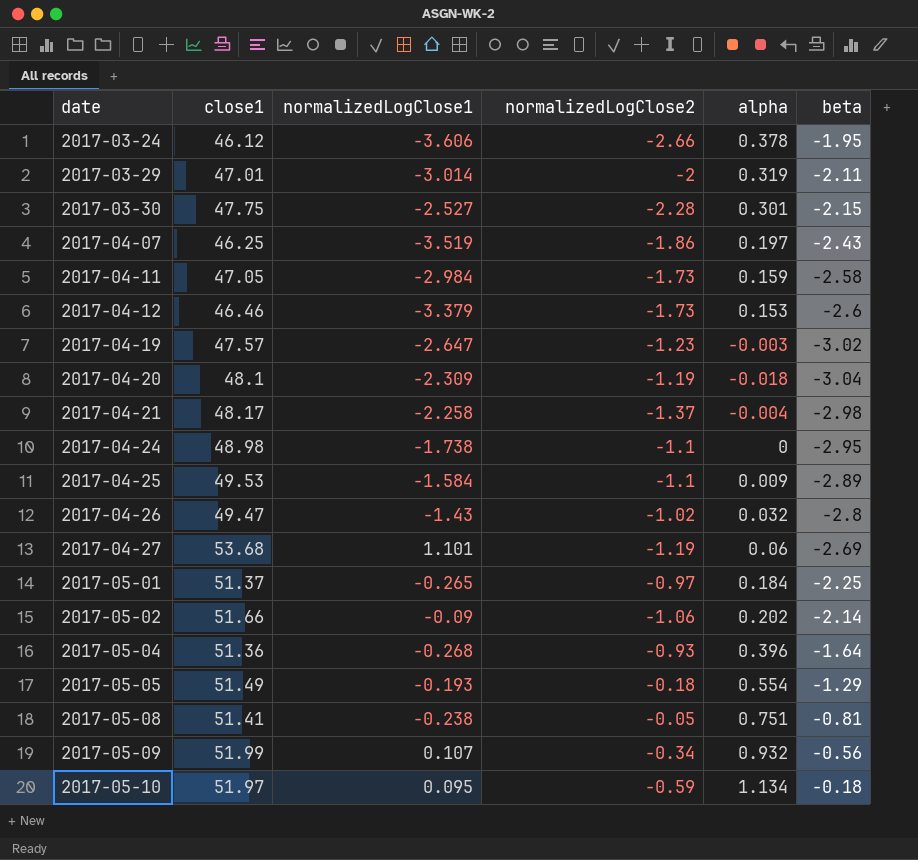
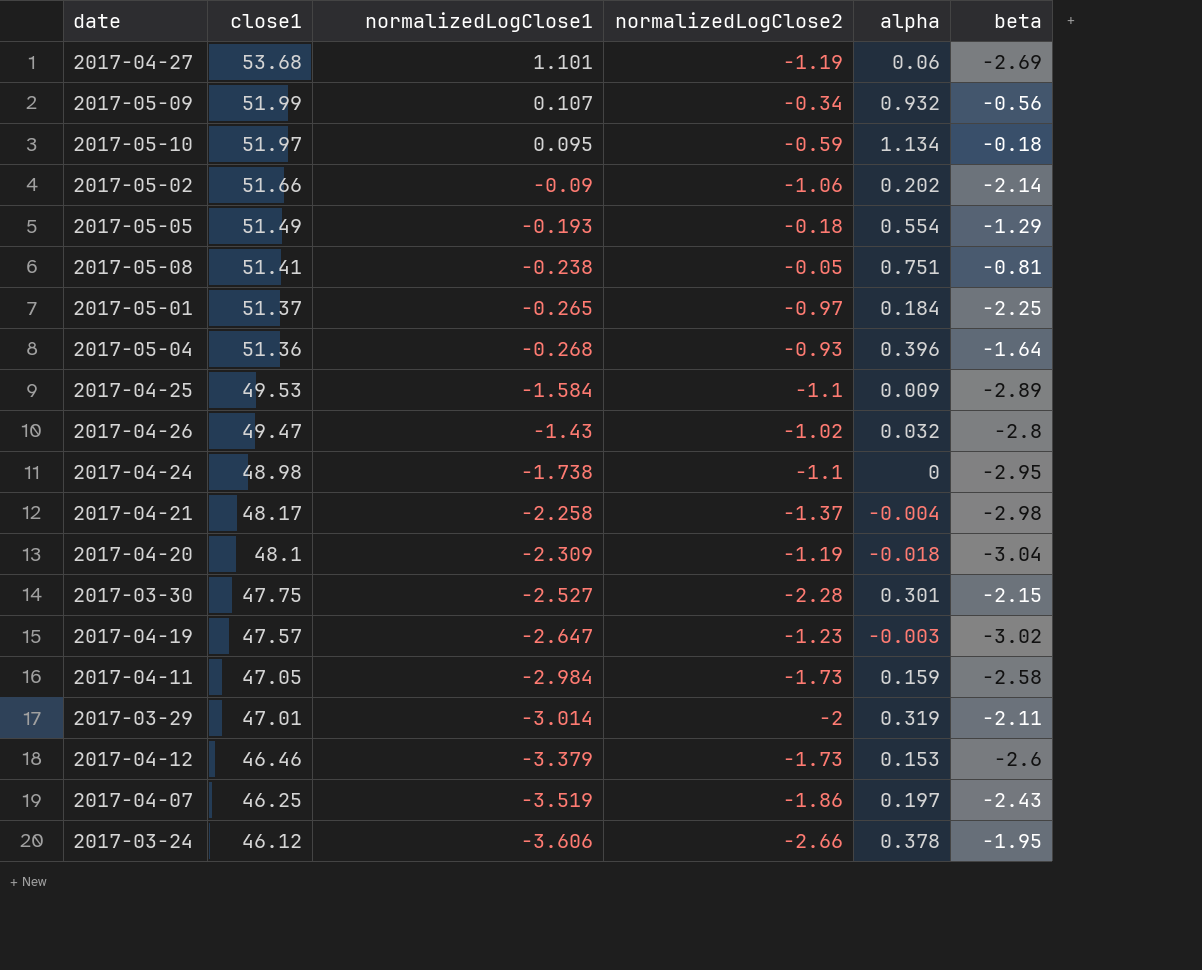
row order: date ascending -> close1 descending

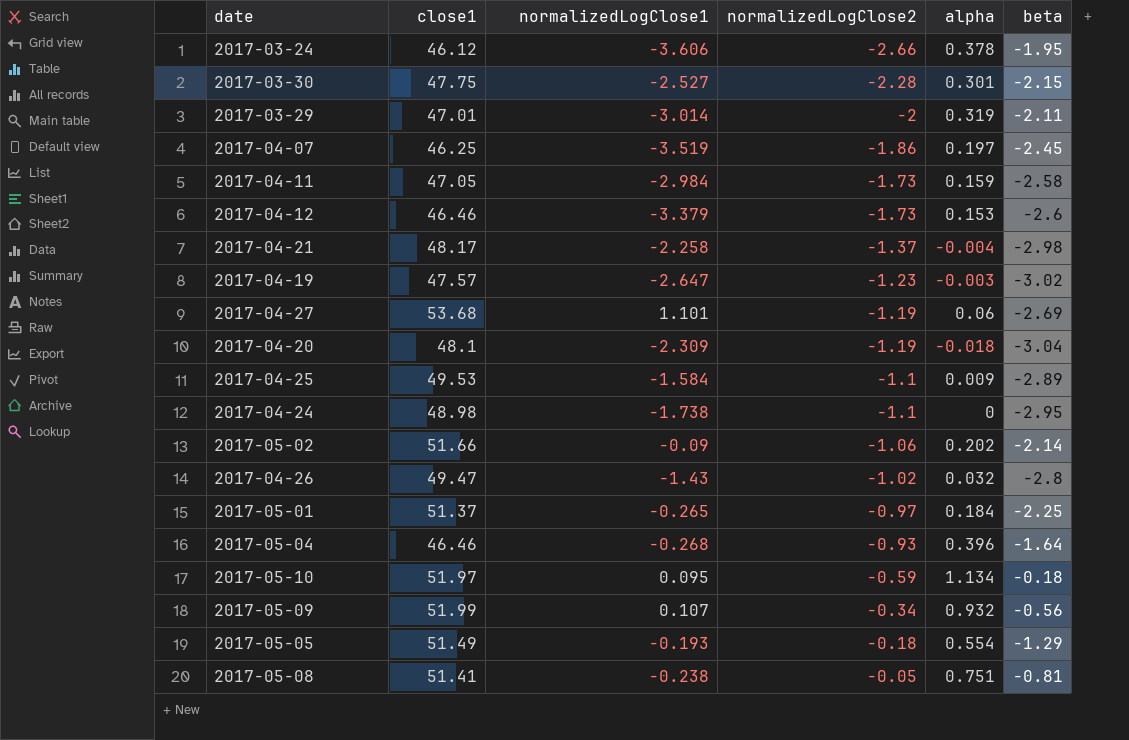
row order: close1 descending -> normalizedLogClose2 ascending
2017-04-07 | beta: -2.43 -> -2.45
2017-05-04 | close1: 51.36 -> 46.46

